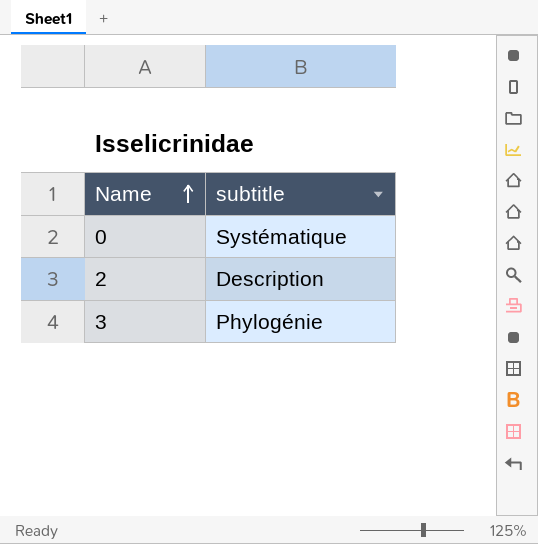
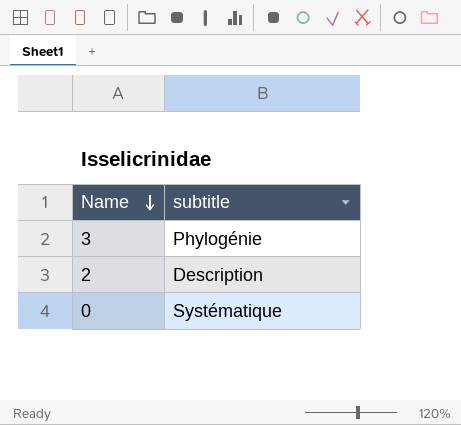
row order: Name ascending -> Name descending

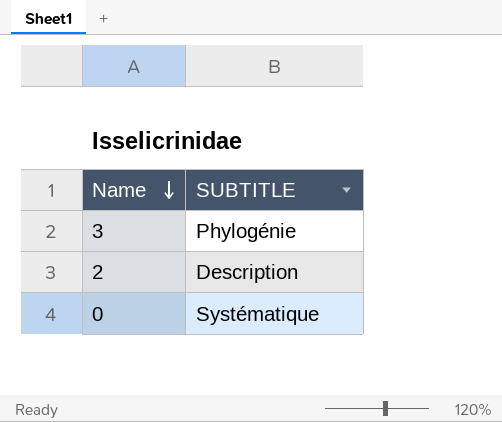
column name: subtitle -> SUBTITLE

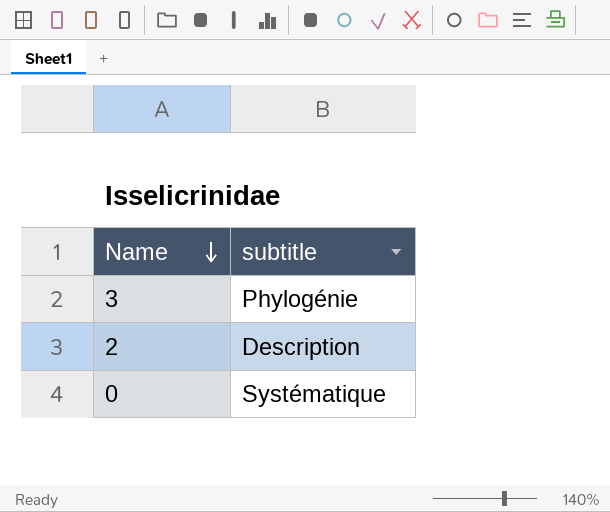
column name: SUBTITLE -> subtitle

